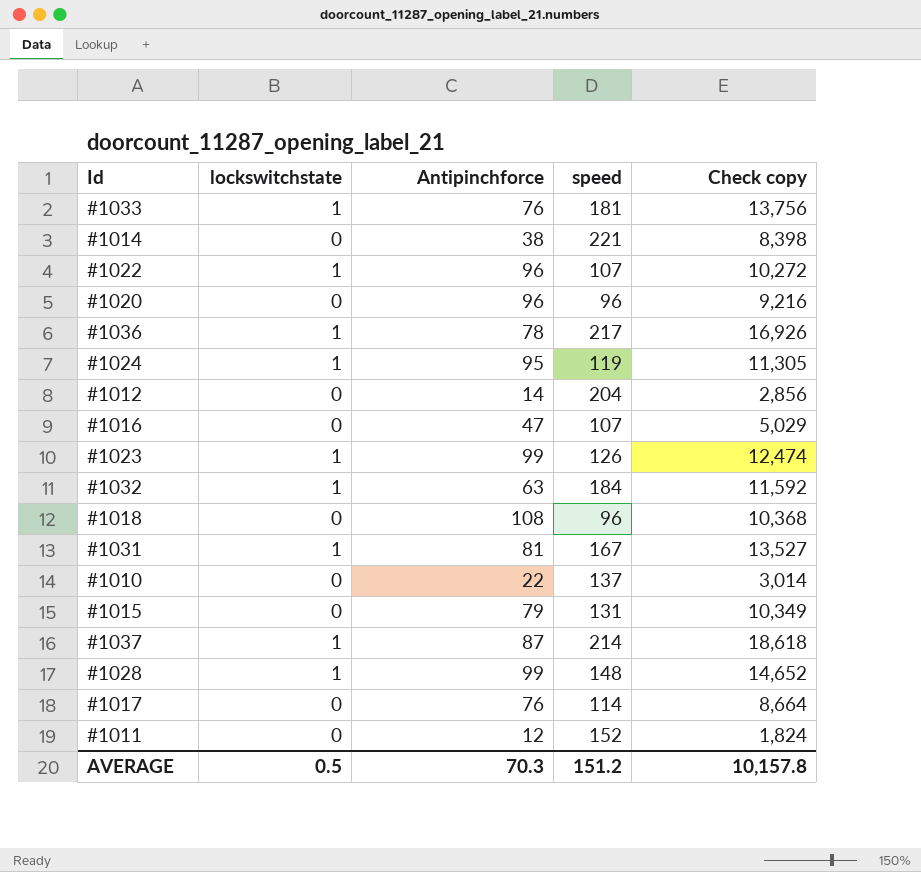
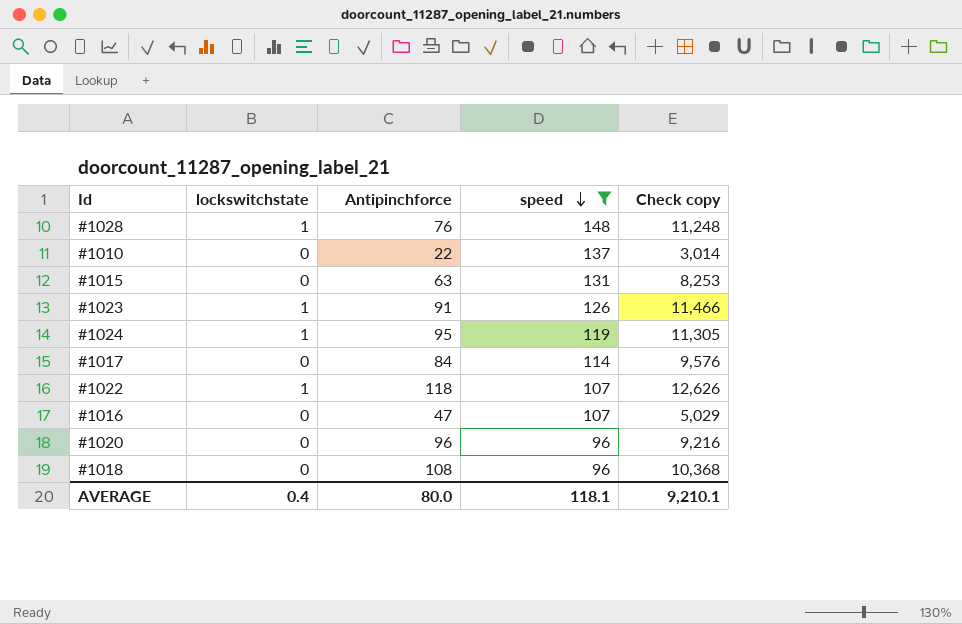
filter: none -> speed <= 148
row order: none -> speed descending
#1028 | Antipinchforce: 99 -> 76
#1028 | Check copy: 14,652 -> 11,248
#1015 | Antipinchforce: 79 -> 63
#1015 | Check copy: 10,349 -> 8,253
#1023 | Antipinchforce: 99 -> 91
#1023 | Check copy: 12,474 -> 11,466
#1017 | Antipinchforce: 76 -> 84
#1017 | Check copy: 8,664 -> 9,576
#1022 | Antipinchforce: 96 -> 118
#1022 | Check copy: 10,272 -> 12,626
AVERAGE | lockswitchstate: 0.5 -> 0.4
AVERAGE | Antipinchforce: 70.3 -> 80.0
AVERAGE | speed: 151.2 -> 118.1
AVERAGE | Check copy: 10,157.8 -> 9,210.1

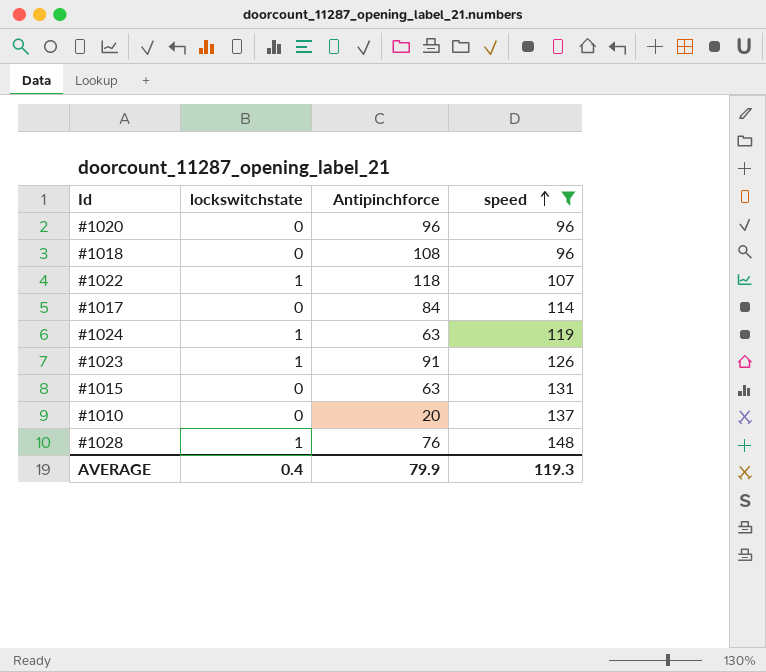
row order: speed descending -> speed ascending
column Check copy | formula: [Antipinchforce] * [speed] -> none
row #1016: 0 | 47 | 107 | 5,029 -> none
#1024 | Antipinchforce: 95 -> 63
#1010 | Antipinchforce: 22 -> 20
AVERAGE | Antipinchforce: 80.0 -> 79.9
AVERAGE | speed: 118.1 -> 119.3

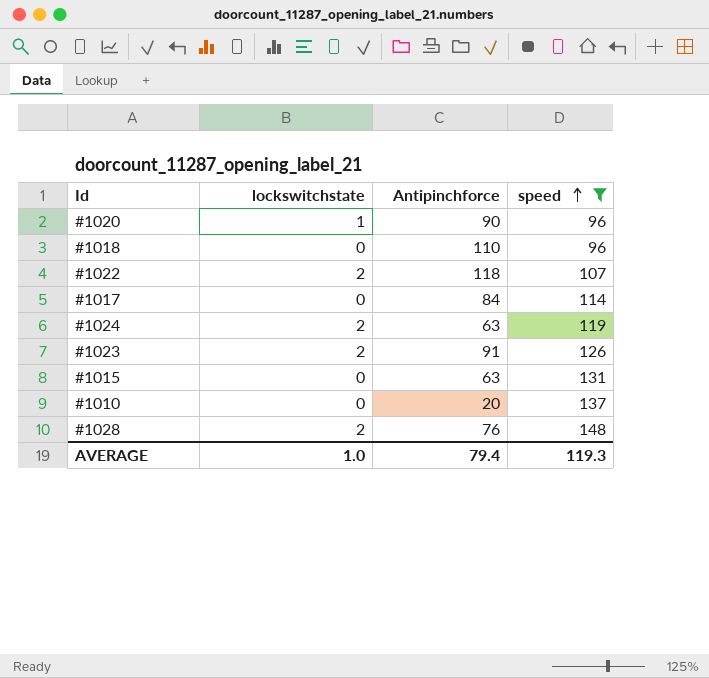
#1020 | lockswitchstate: 0 -> 1
#1020 | Antipinchforce: 96 -> 90
#1018 | Antipinchforce: 108 -> 110
#1022 | lockswitchstate: 1 -> 2
#1024 | lockswitchstate: 1 -> 2
#1023 | lockswitchstate: 1 -> 2
#1028 | lockswitchstate: 1 -> 2
AVERAGE | lockswitchstate: 0.4 -> 1.0
AVERAGE | Antipinchforce: 79.9 -> 79.4

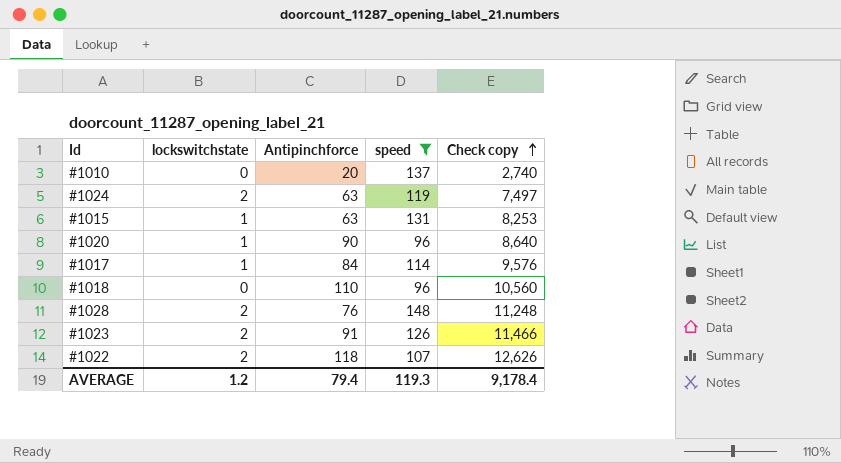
row order: speed ascending -> Check copy ascending
column Check copy | formula: none -> [Antipinchforce] * [speed]
#1015 | lockswitchstate: 0 -> 1
#1017 | lockswitchstate: 0 -> 1
AVERAGE | lockswitchstate: 1.0 -> 1.2

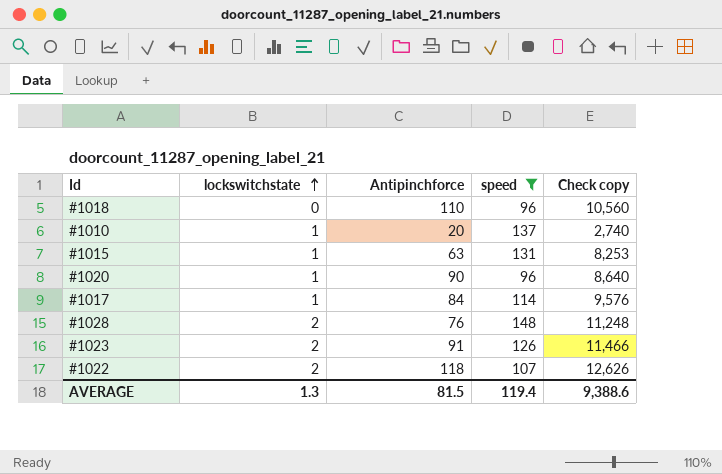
row order: Check copy ascending -> lockswitchstate ascending
row #1024: 2 | 63 | 119 | 7,497 -> none
#1010 | lockswitchstate: 0 -> 1
AVERAGE | lockswitchstate: 1.2 -> 1.3
AVERAGE | Antipinchforce: 79.4 -> 81.5
AVERAGE | speed: 119.3 -> 119.4
AVERAGE | Check copy: 9,178.4 -> 9,388.6

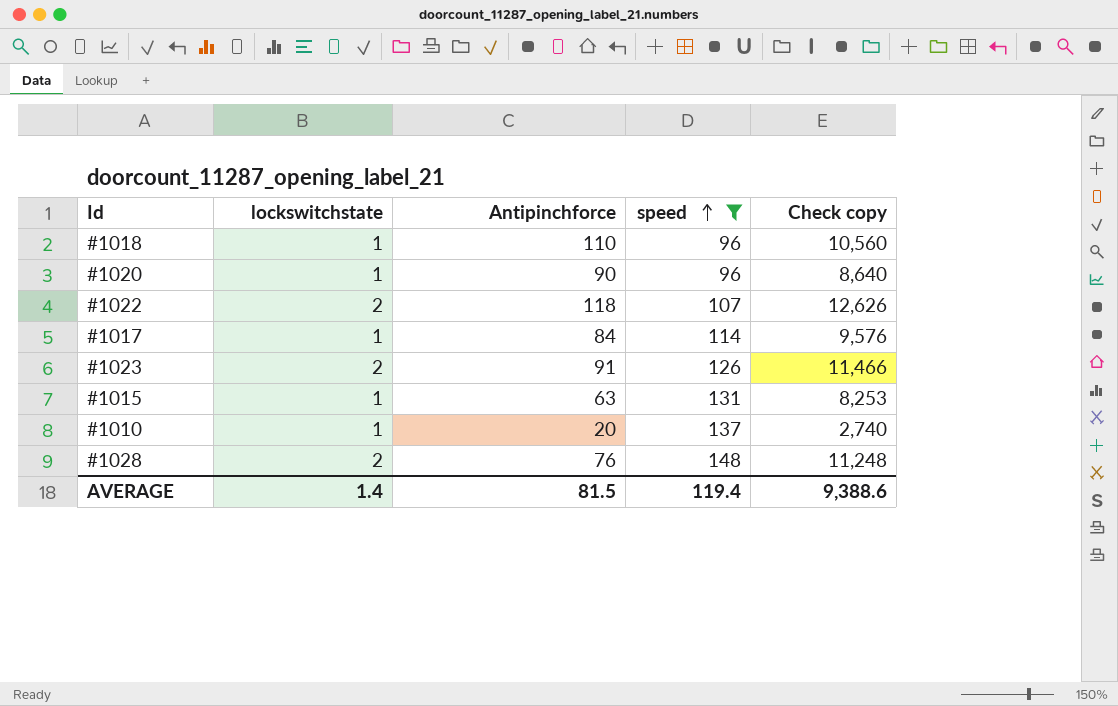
row order: lockswitchstate ascending -> speed ascending
#1018 | lockswitchstate: 0 -> 1
AVERAGE | lockswitchstate: 1.3 -> 1.4

